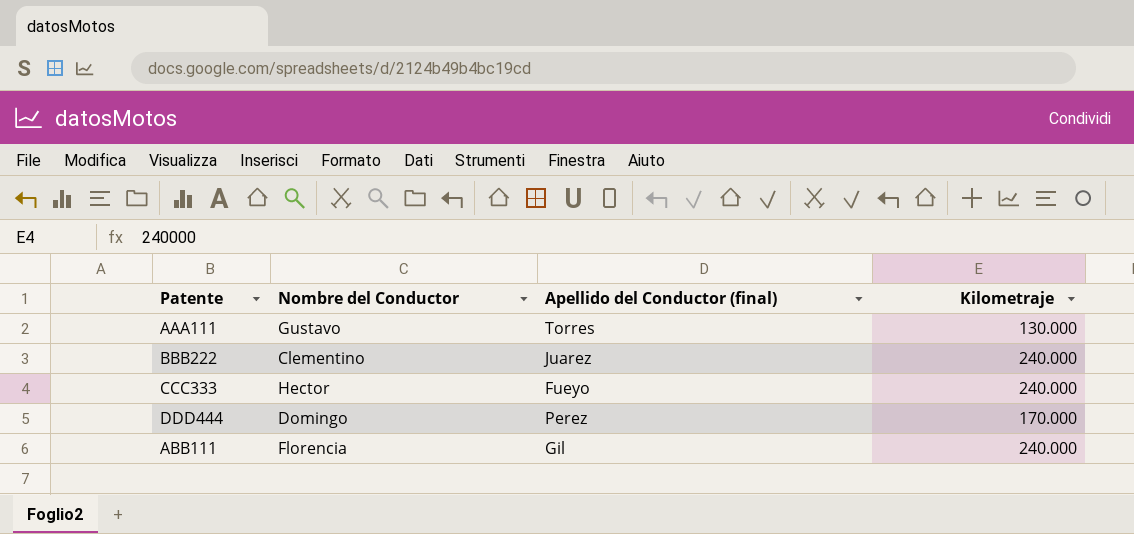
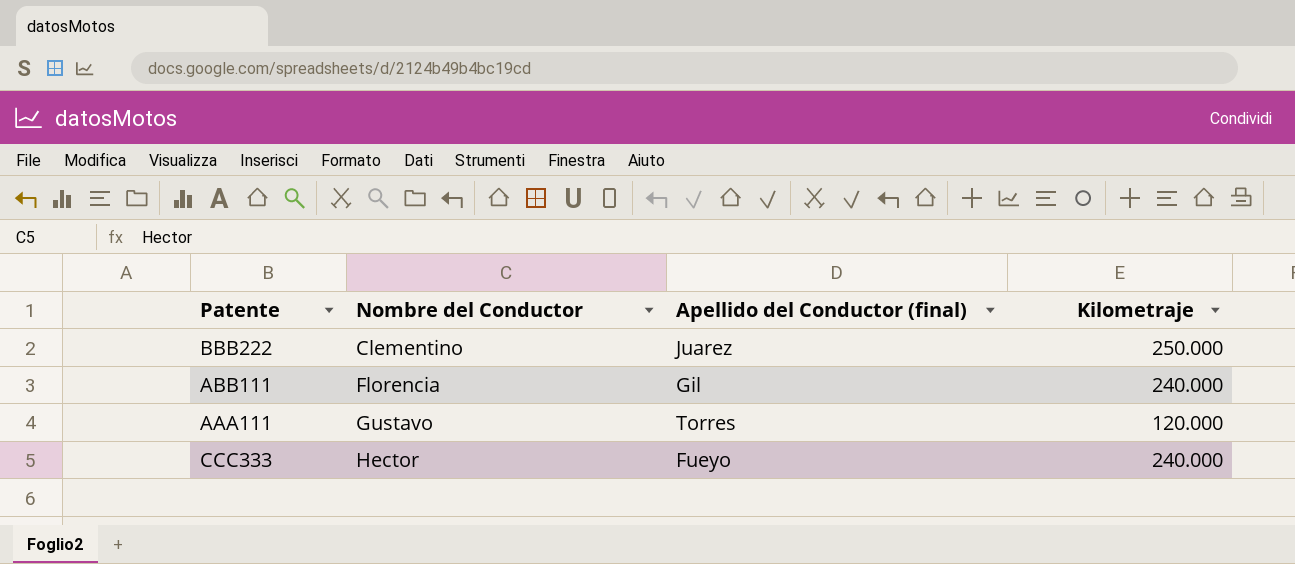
row order: none -> Nombre del Conductor ascending
row DDD444: Domingo | Perez | 170.000 -> none
BBB222 | Kilometraje: 240.000 -> 250.000
AAA111 | Kilometraje: 130.000 -> 120.000

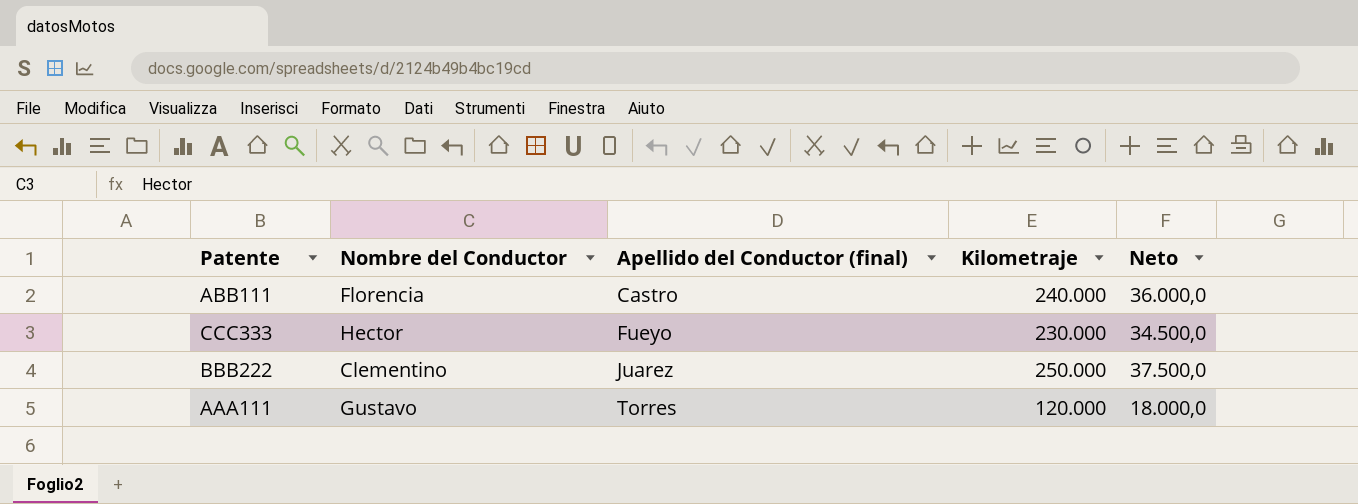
row order: Nombre del Conductor ascending -> Apellido del Conductor (final) ascending
column Neto | formula: none -> [Kilometraje] * 0,15
ABB111 | Apellido del Conductor (final): Gil -> Castro
CCC333 | Kilometraje: 240.000 -> 230.000

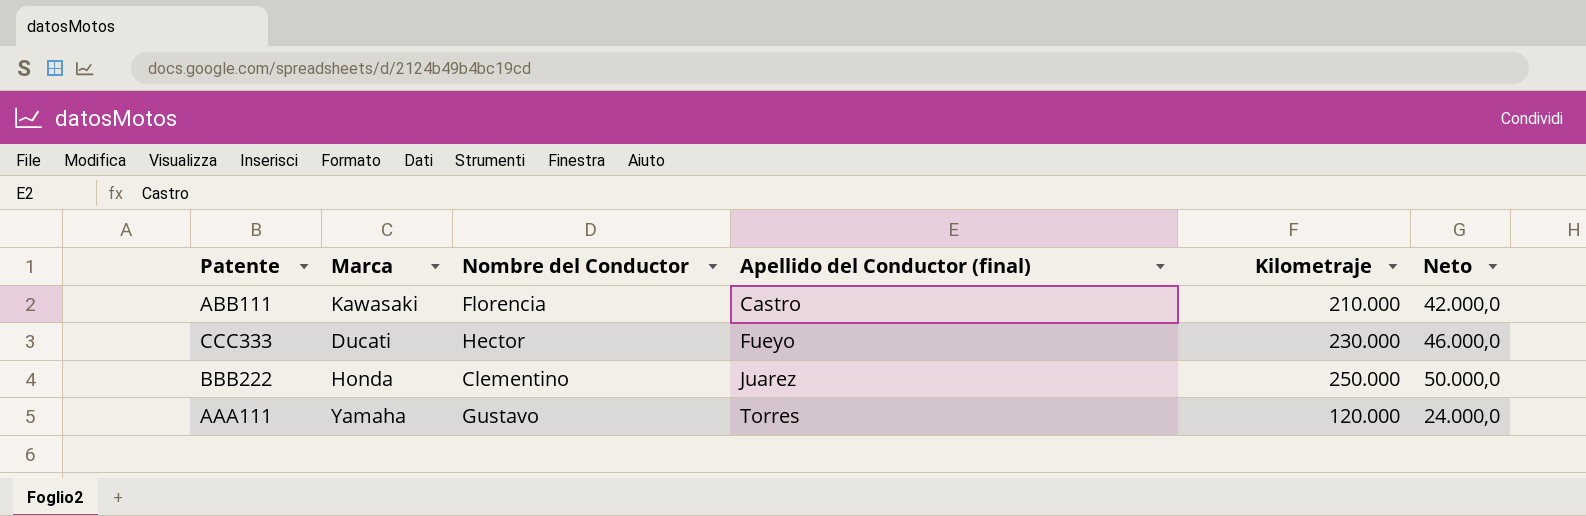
column Marca | position: none -> 2
column Neto | formula: [Kilometraje] * 0,15 -> [Kilometraje] * 0,2
ABB111 | Kilometraje: 240.000 -> 210.000

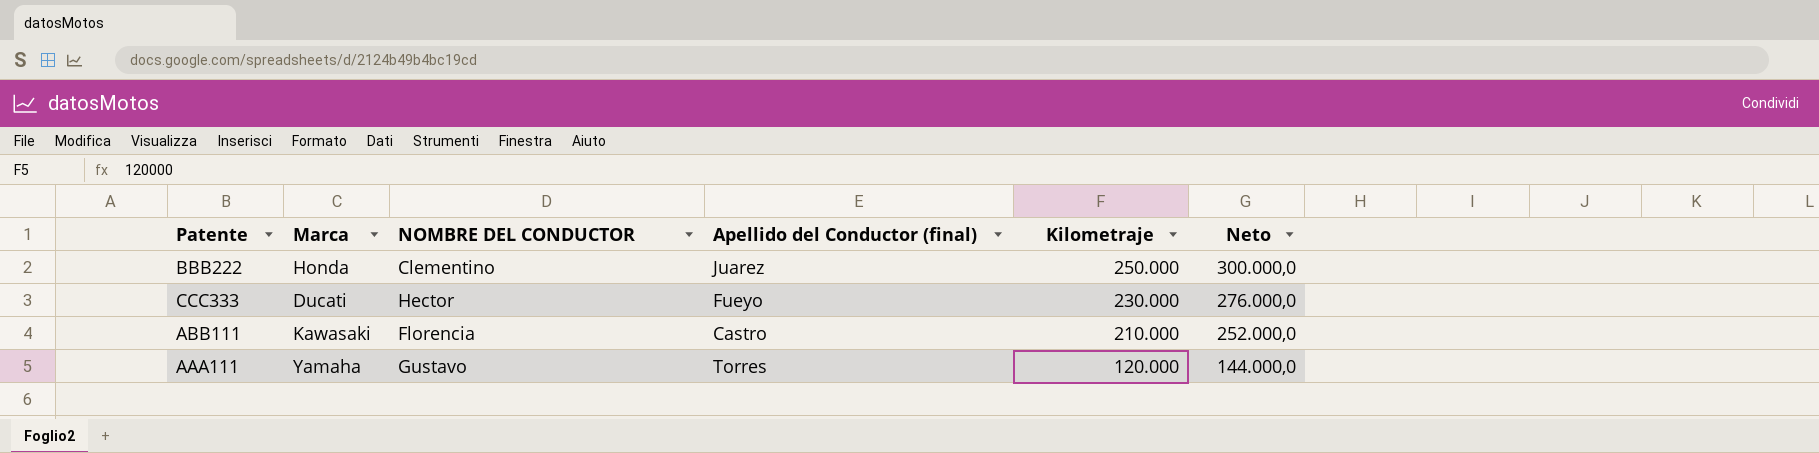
row order: Apellido del Conductor (final) ascending -> Kilometraje descending
column name: Nombre del Conductor -> NOMBRE DEL CONDUCTOR
column Neto | formula: [Kilometraje] * 0,2 -> [Kilometraje] * 1,2

